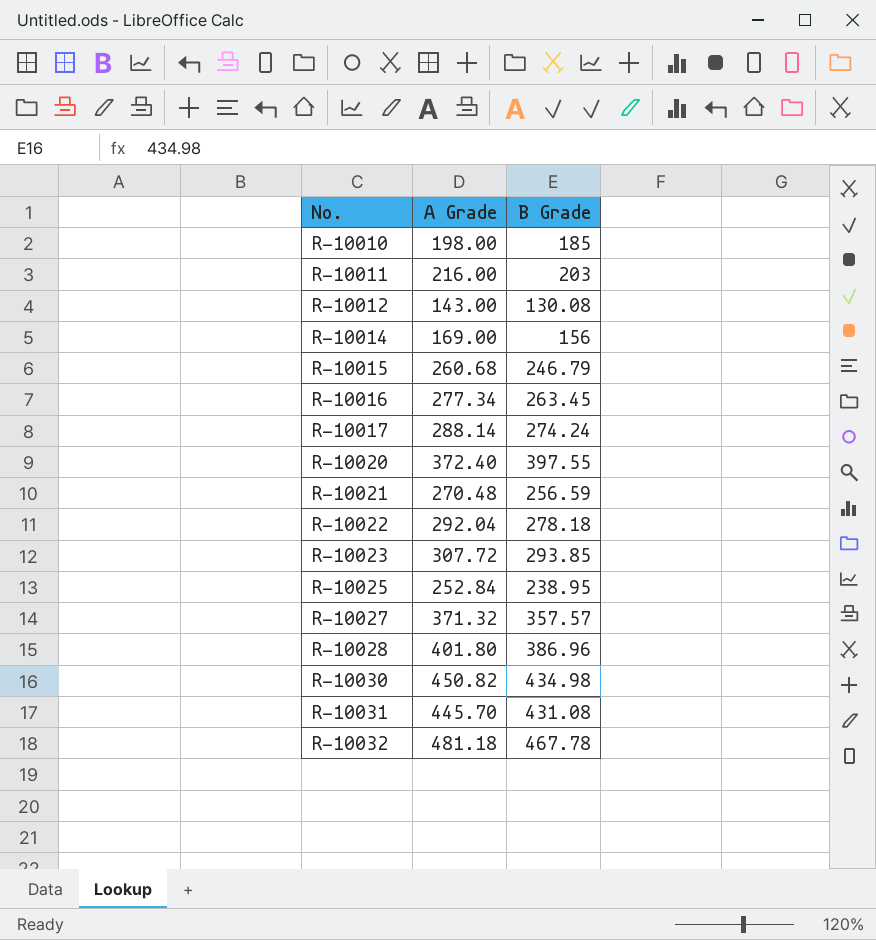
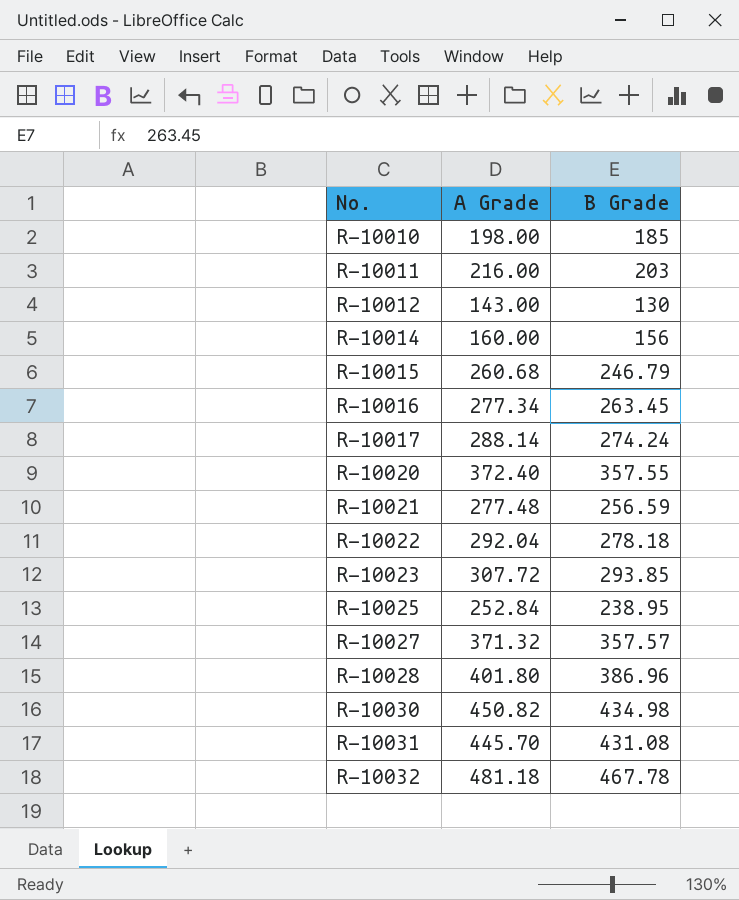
R-10012 | B Grade: 130.08 -> 130
R-10014 | A Grade: 169.00 -> 160.00
R-10020 | B Grade: 397.55 -> 357.55
R-10021 | A Grade: 270.48 -> 277.48

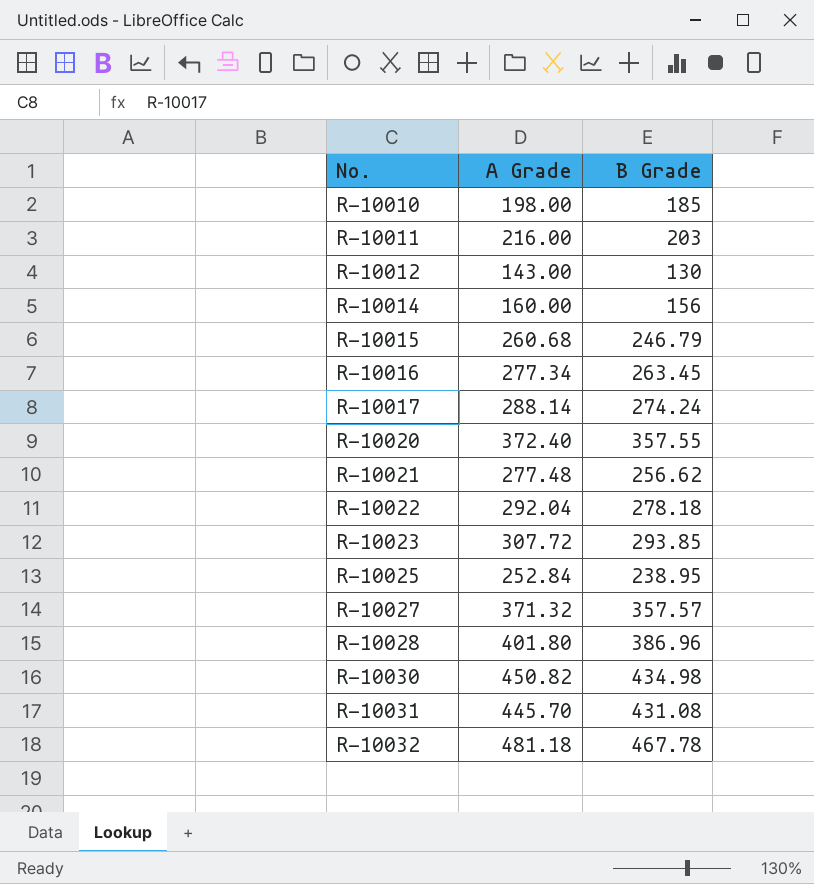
R-10021 | B Grade: 256.59 -> 256.62

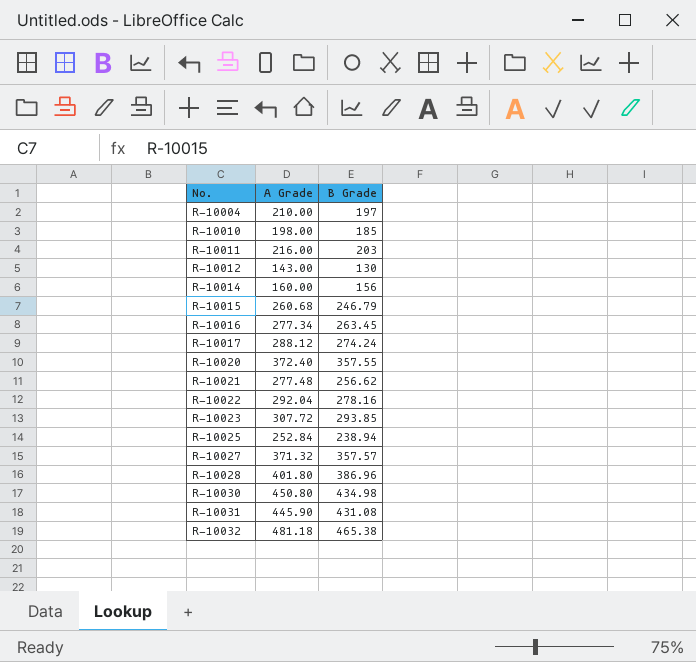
row R-10004: none -> 210.00 | 197
R-10017 | A Grade: 288.14 -> 288.12
R-10022 | B Grade: 278.18 -> 278.16
R-10025 | B Grade: 238.95 -> 238.94
R-10030 | A Grade: 450.82 -> 450.80
R-10031 | A Grade: 445.70 -> 445.90
R-10032 | B Grade: 467.78 -> 465.38

